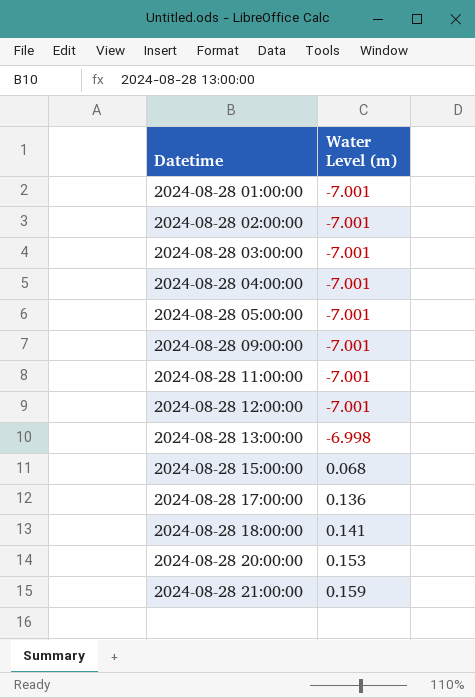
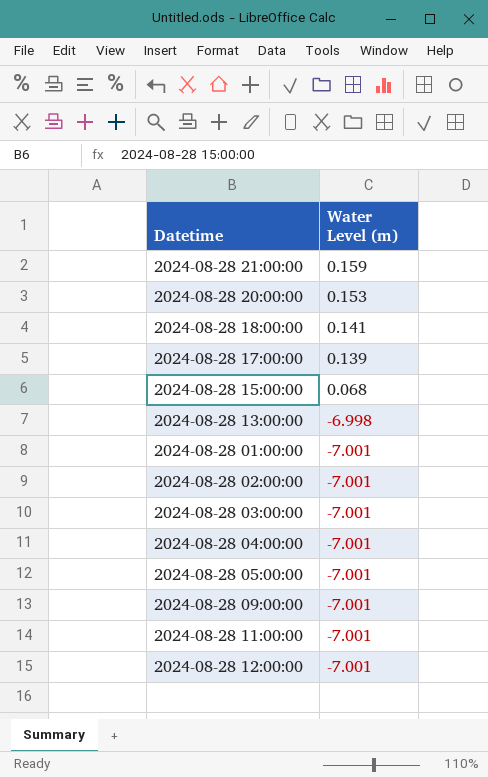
row order: Datetime ascending -> Water Level (m) descending
2024-08-28 17:00:00 | Water Level (m): 0.136 -> 0.139

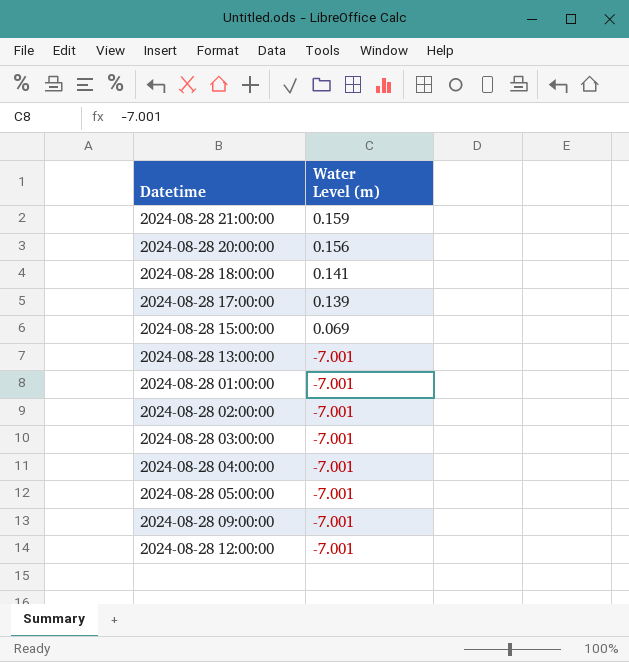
row 2024-08-28 11:00:00: -7.001 -> none
2024-08-28 20:00:00 | Water Level (m): 0.153 -> 0.156
2024-08-28 15:00:00 | Water Level (m): 0.068 -> 0.069
2024-08-28 13:00:00 | Water Level (m): -6.998 -> -7.001

